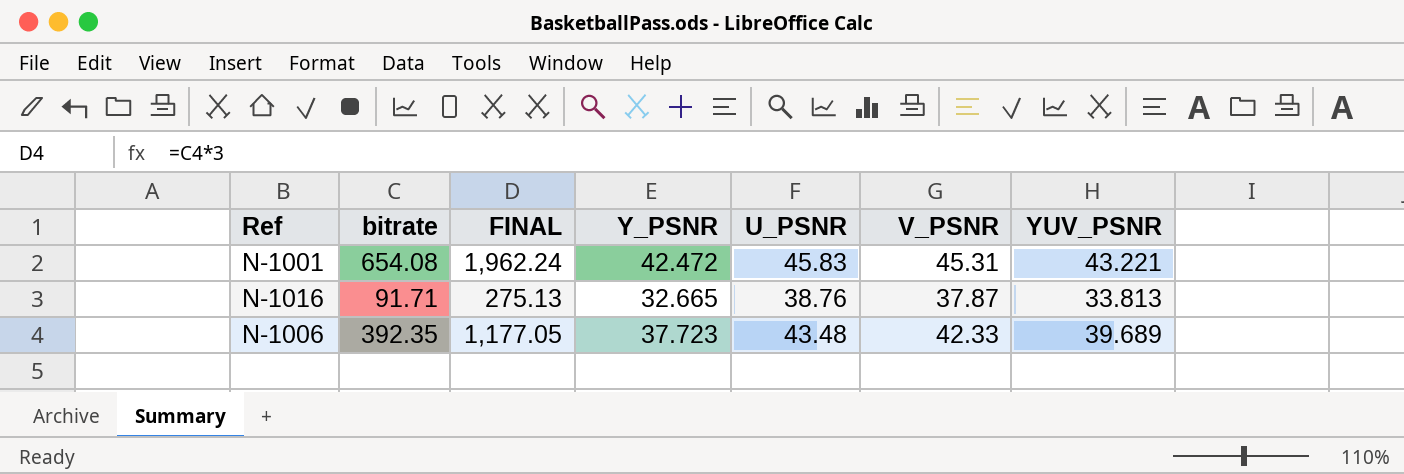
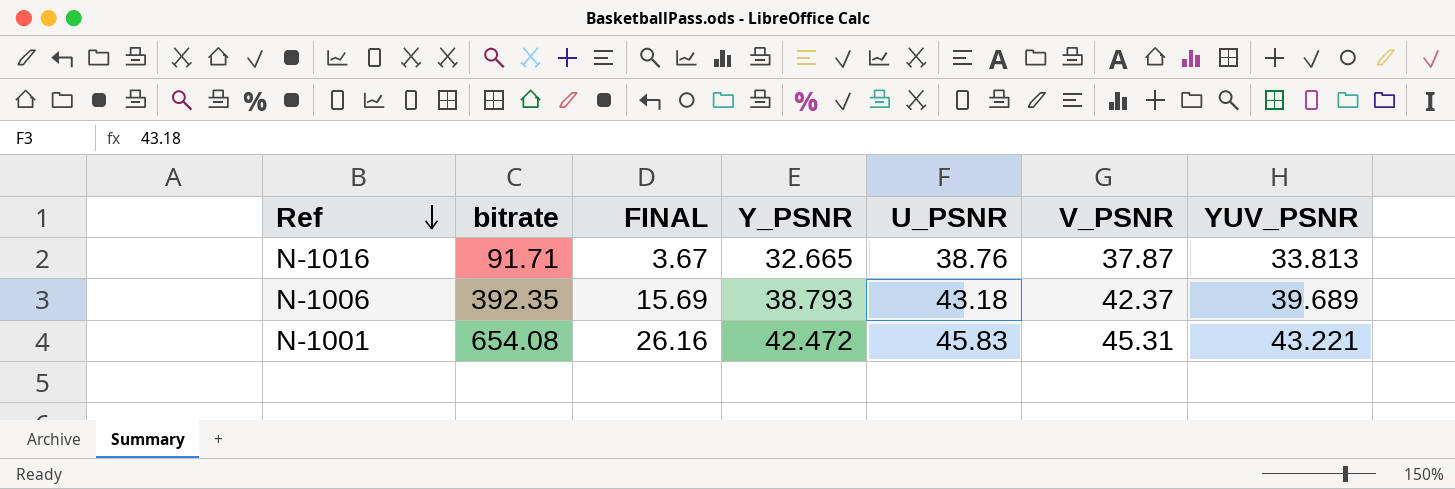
row order: none -> Ref descending
column FINAL | formula: [bitrate] * 3 -> [bitrate] * 0.04
N-1006 | Y_PSNR: 37.723 -> 38.793
N-1006 | U_PSNR: 43.48 -> 43.18
N-1006 | V_PSNR: 42.33 -> 42.37

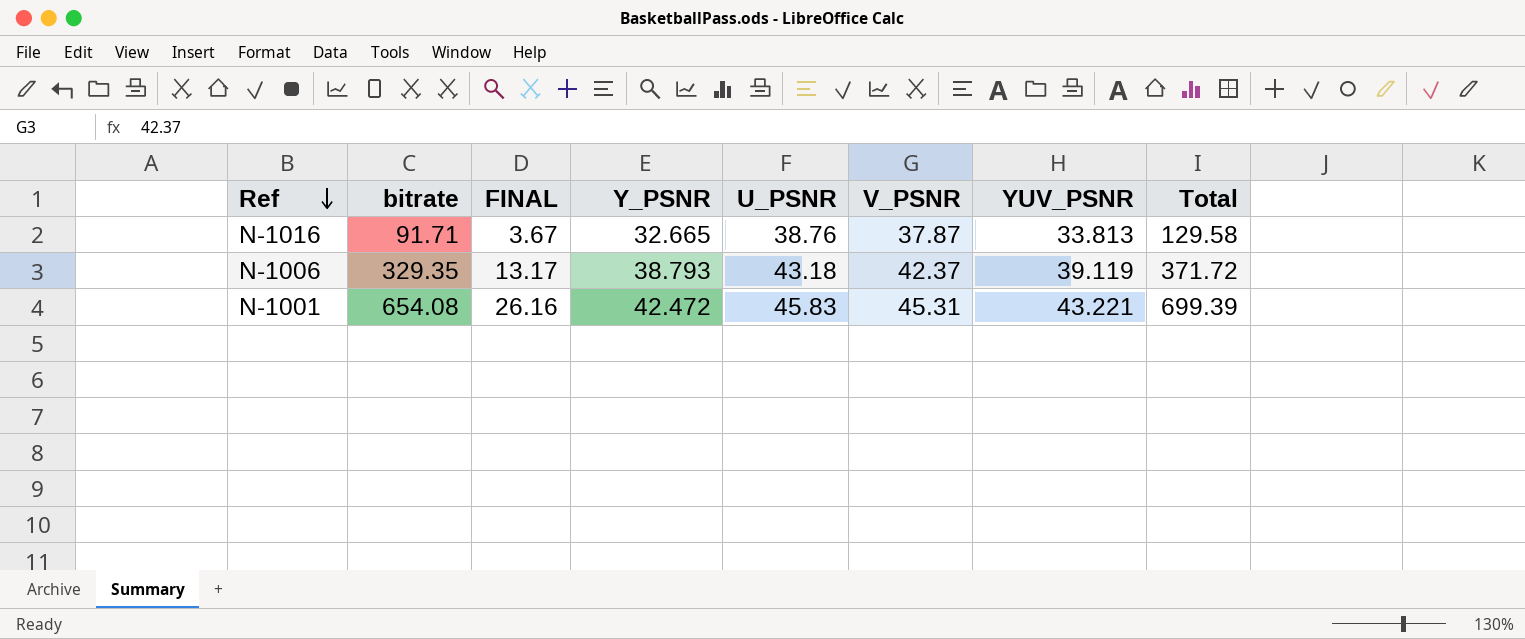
column Total | formula: none -> [bitrate] + [V_PSNR]
N-1006 | bitrate: 392.35 -> 329.35
N-1006 | FINAL: 15.69 -> 13.17
N-1006 | YUV_PSNR: 39.689 -> 39.119

